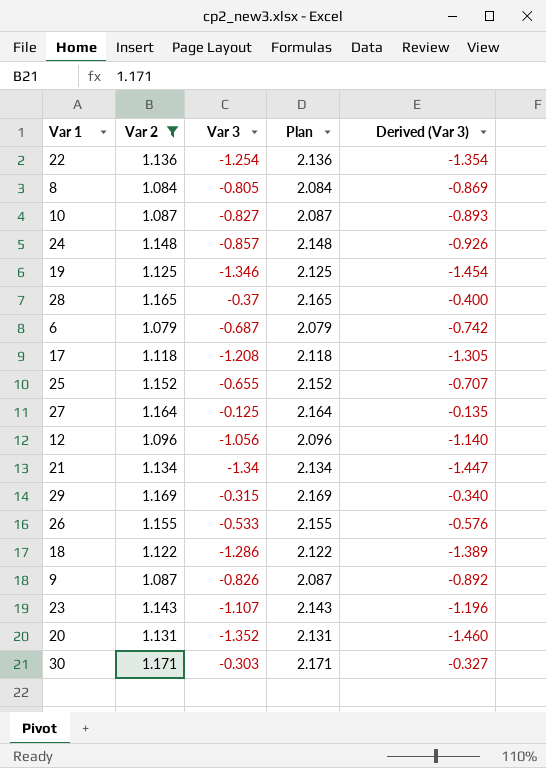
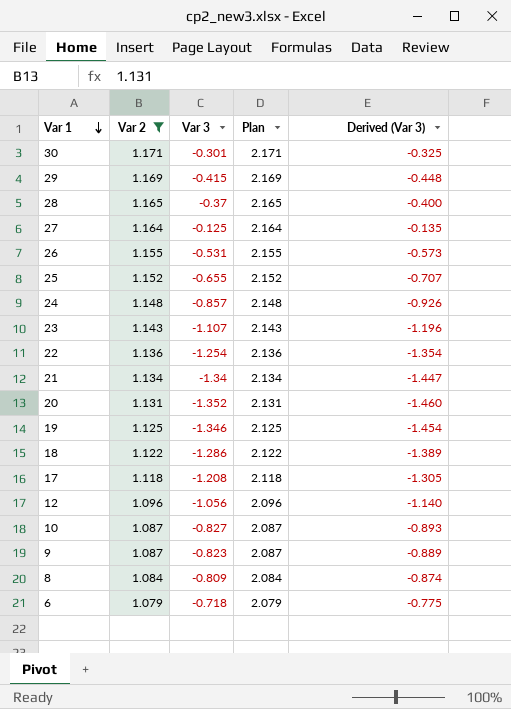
row order: none -> Var 1 descending
30 | Var 3: -0.303 -> -0.301
30 | Derived (Var 3): -0.327 -> -0.325
29 | Var 3: -0.315 -> -0.415
29 | Derived (Var 3): -0.340 -> -0.448
26 | Var 3: -0.533 -> -0.531
26 | Derived (Var 3): -0.576 -> -0.573
9 | Var 3: -0.826 -> -0.823
9 | Derived (Var 3): -0.892 -> -0.889
8 | Var 3: -0.805 -> -0.809
8 | Derived (Var 3): -0.869 -> -0.874
6 | Var 3: -0.687 -> -0.718
6 | Derived (Var 3): -0.742 -> -0.775

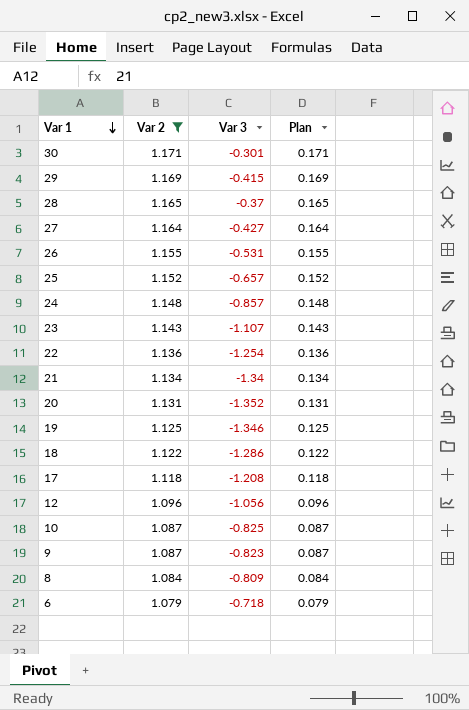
column Derived (Var 3) | formula: [Var 3] * 1.08 -> none
column Plan | formula: [Var 2] + 1 -> [Var 2] - 1
27 | Var 3: -0.125 -> -0.427
25 | Var 3: -0.655 -> -0.657
10 | Var 3: -0.827 -> -0.825

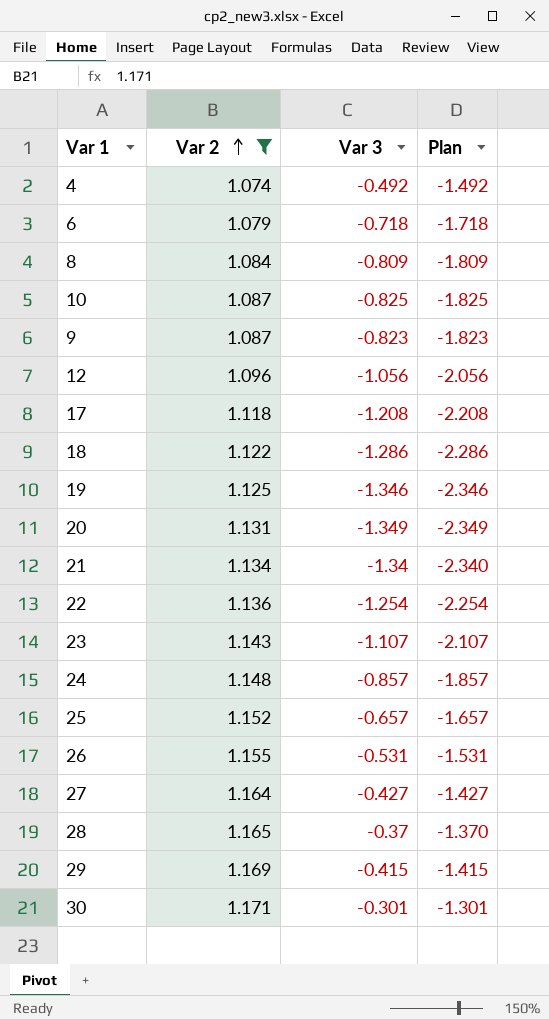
row order: Var 1 descending -> Var 2 ascending
column Plan | formula: [Var 2] - 1 -> [Var 3] - 1
row 4: none -> 1.074 | -0.492 | -1.492
20 | Var 3: -1.352 -> -1.349

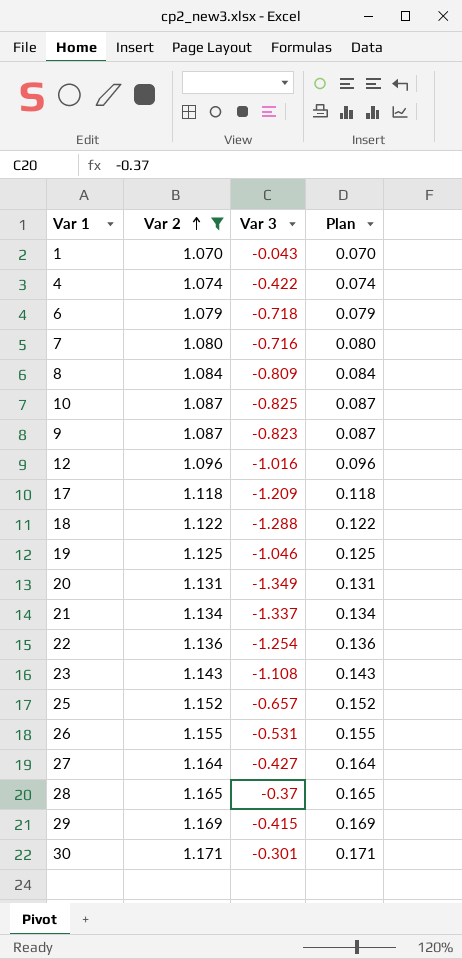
column Plan | formula: [Var 3] - 1 -> [Var 2] - 1
row 24: 1.148 | -0.857 | -1.857 -> none
row 1: none -> 1.070 | -0.043 | 0.070
4 | Var 3: -0.492 -> -0.422
row 7: none -> 1.080 | -0.716 | 0.080
12 | Var 3: -1.056 -> -1.016
17 | Var 3: -1.208 -> -1.209
18 | Var 3: -1.286 -> -1.288
19 | Var 3: -1.346 -> -1.046
21 | Var 3: -1.34 -> -1.337
23 | Var 3: -1.107 -> -1.108

